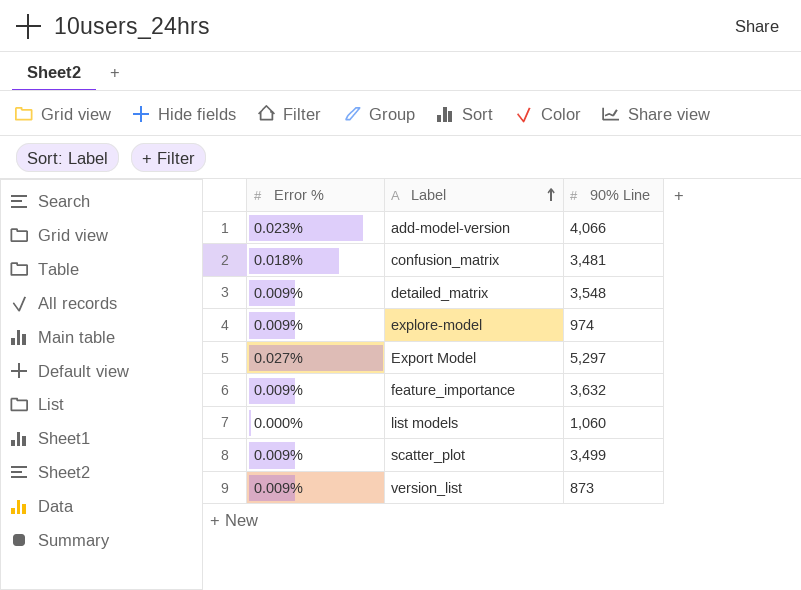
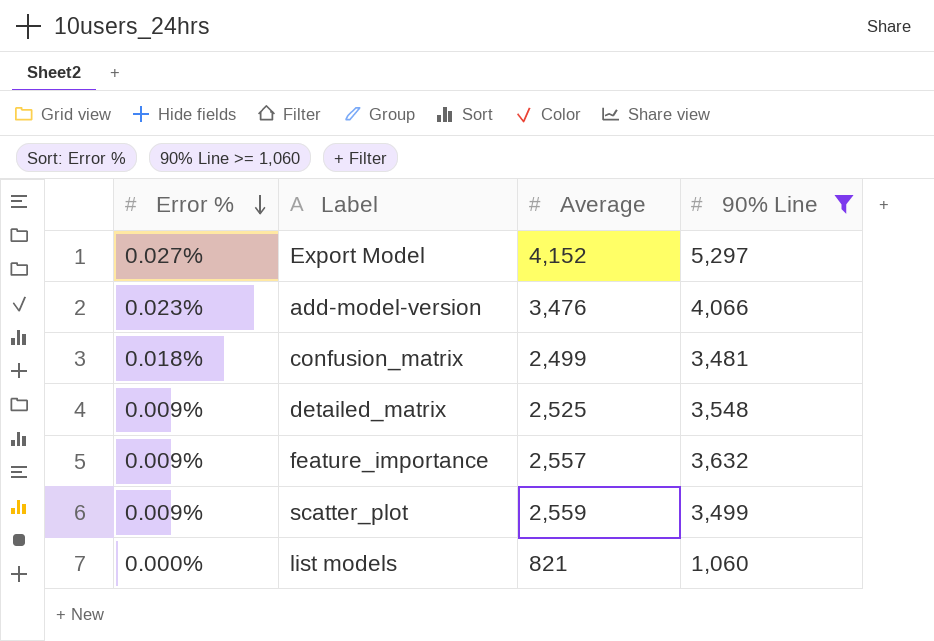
filter: none -> 90% Line >= 1,060
row order: Label ascending -> Error % descending
column Average | position: none -> 3

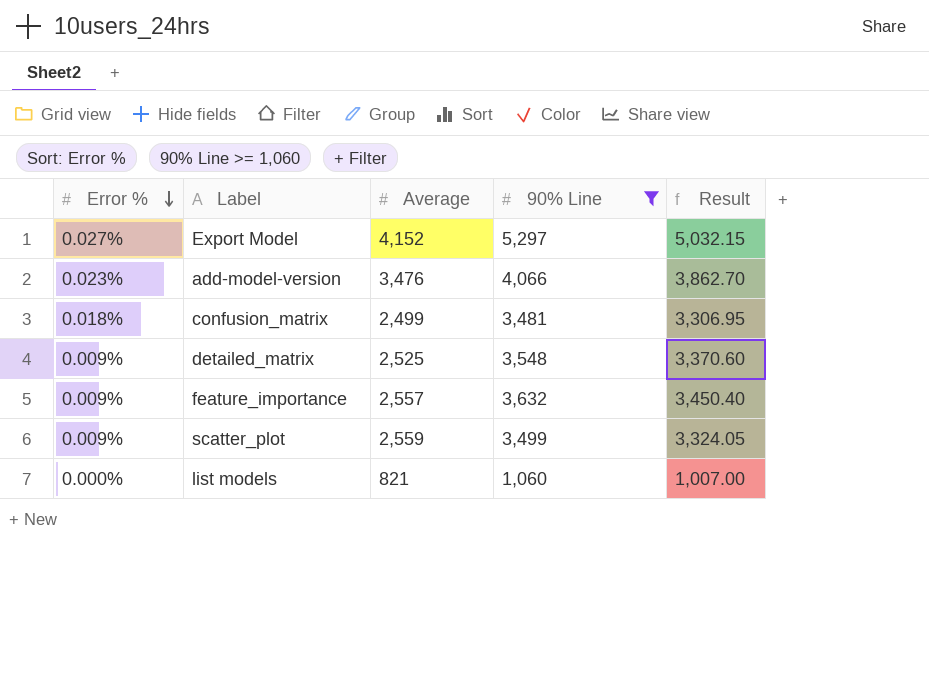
column Result | formula: none -> [90% Line] * 0.95

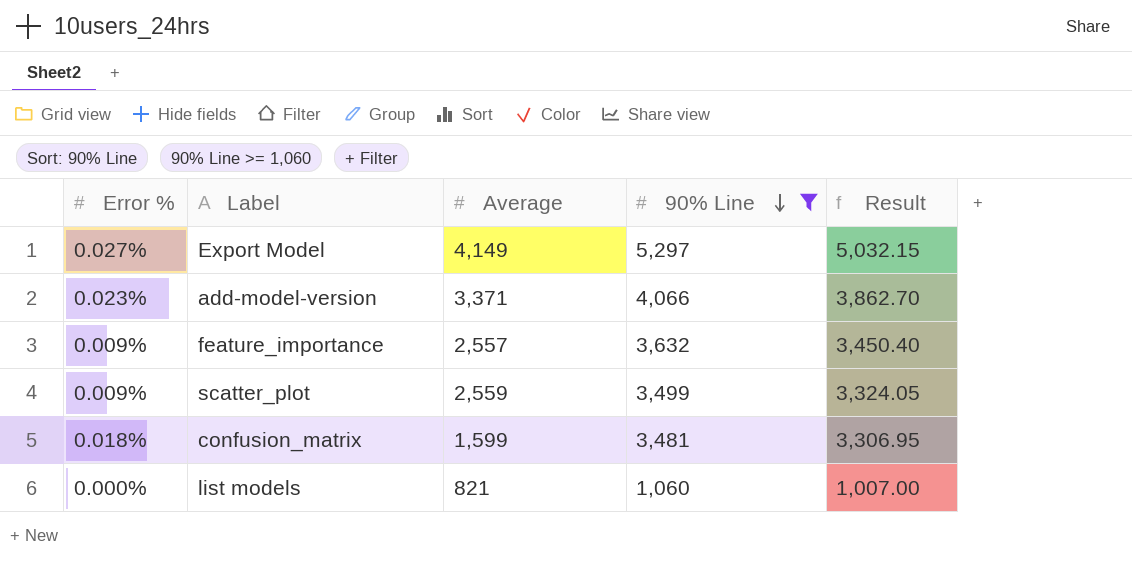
row order: Error % descending -> 90% Line descending
row detailed_matrix: 0.009% | 2,525 | 3,548 | 3,370.60 -> none
Export Model | Average: 4,152 -> 4,149
add-model-version | Average: 3,476 -> 3,371
confusion_matrix | Average: 2,499 -> 1,599

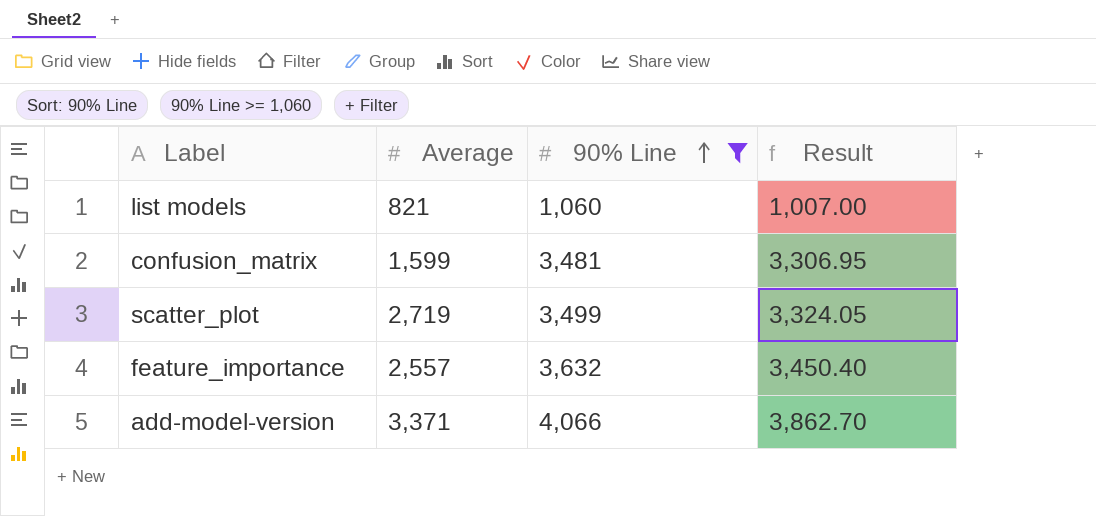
row order: 90% Line descending -> 90% Line ascending
column Error % | position: 1 -> none
row Export Model: 0.027% | 4,149 | 5,297 | 5,032.15 -> none
scatter_plot | Average: 2,559 -> 2,719

